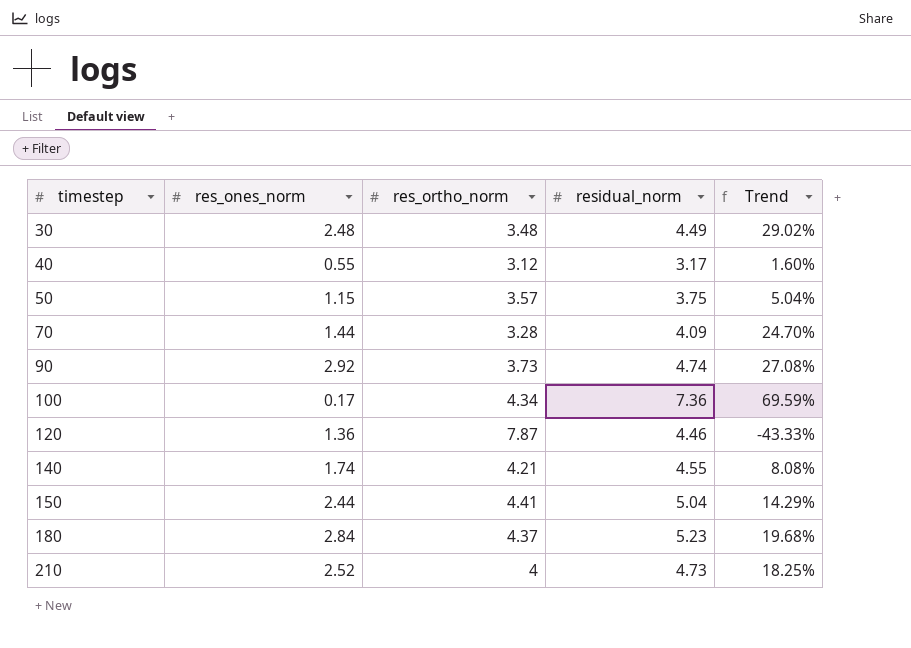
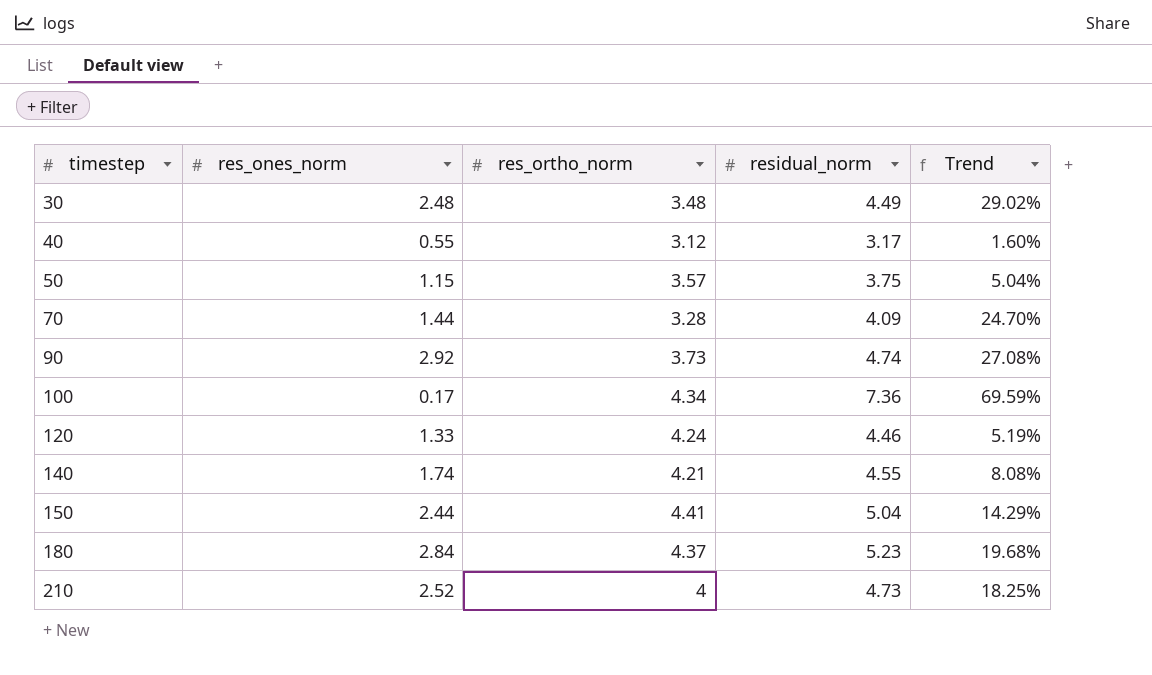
120 | res_ones_norm: 1.36 -> 1.33
120 | res_ortho_norm: 7.87 -> 4.24
120 | Trend: -43.33% -> 5.19%

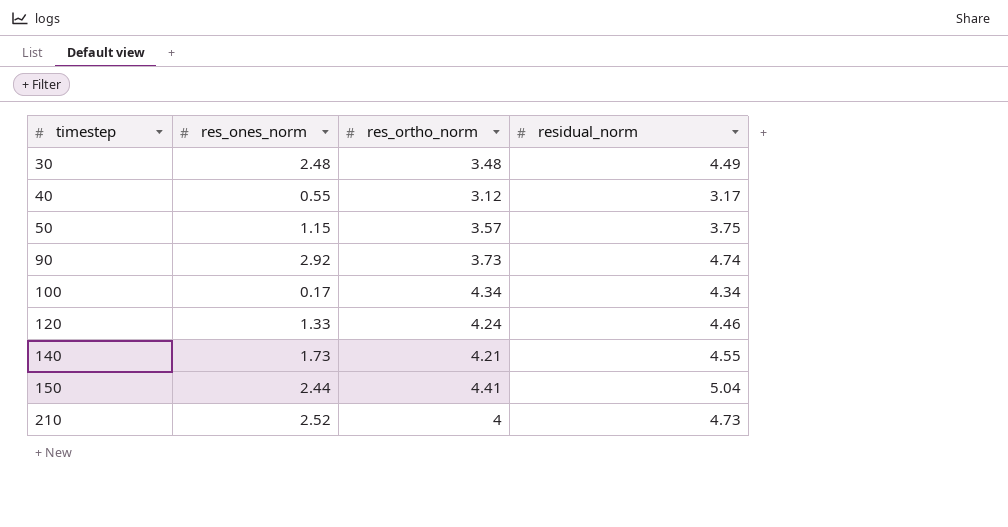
column Trend | formula: ([residual_norm] - [res_ortho_norm]) / [res_ortho_norm] -> none
row 70: 1.44 | 3.28 | 4.09 | 24.70% -> none
row 180: 2.84 | 4.37 | 5.23 | 19.68% -> none
100 | residual_norm: 7.36 -> 4.34
140 | res_ones_norm: 1.74 -> 1.73

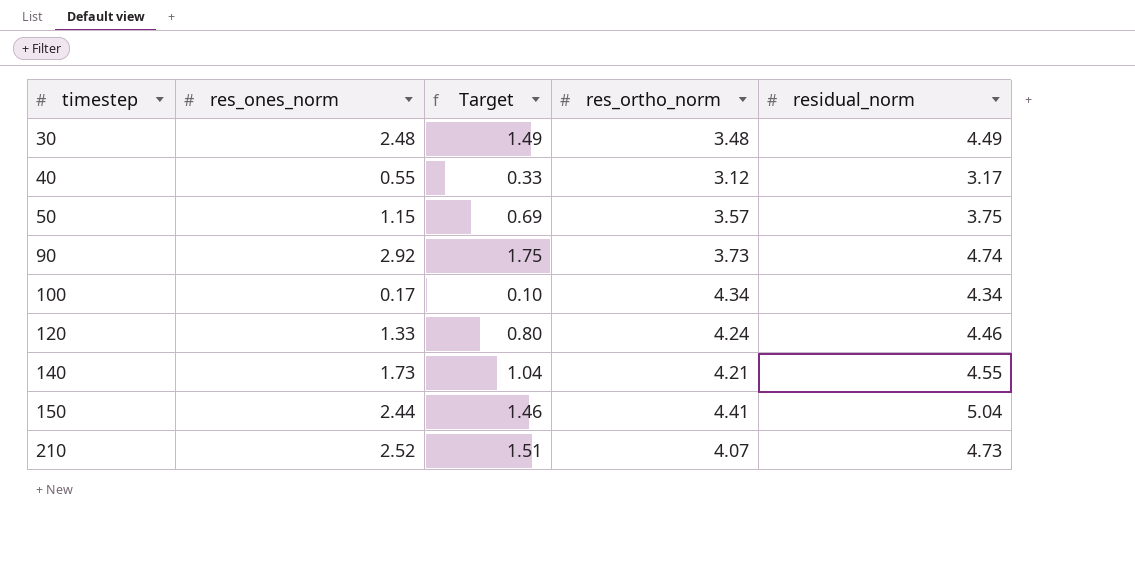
column Target | formula: none -> [res_ones_norm] * 0.6
210 | res_ortho_norm: 4 -> 4.07

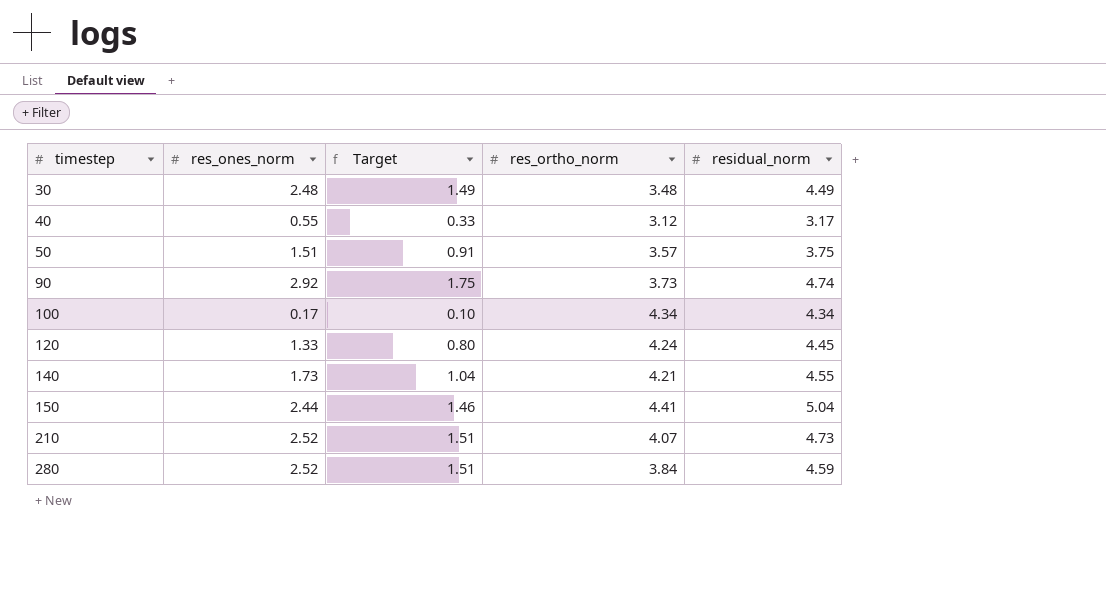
50 | res_ones_norm: 1.15 -> 1.51
50 | Target: 0.69 -> 0.91
120 | residual_norm: 4.46 -> 4.45
row 280: none -> 2.52 | 1.51 | 3.84 | 4.59

